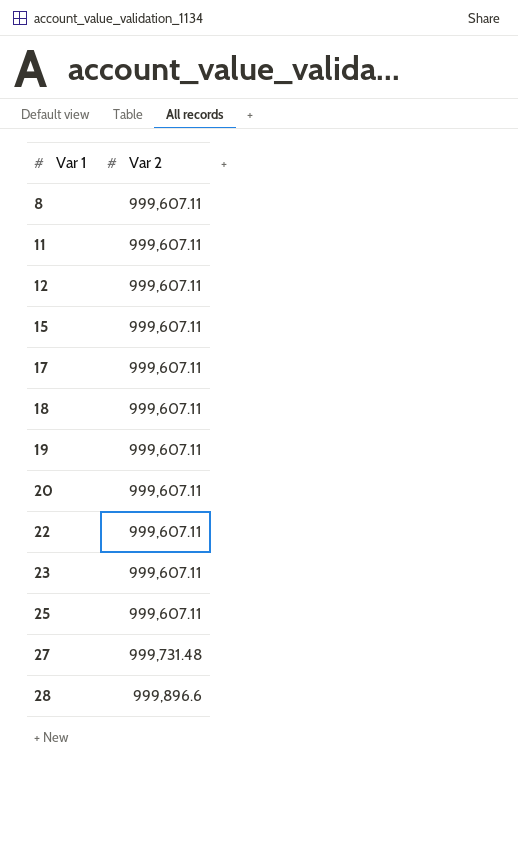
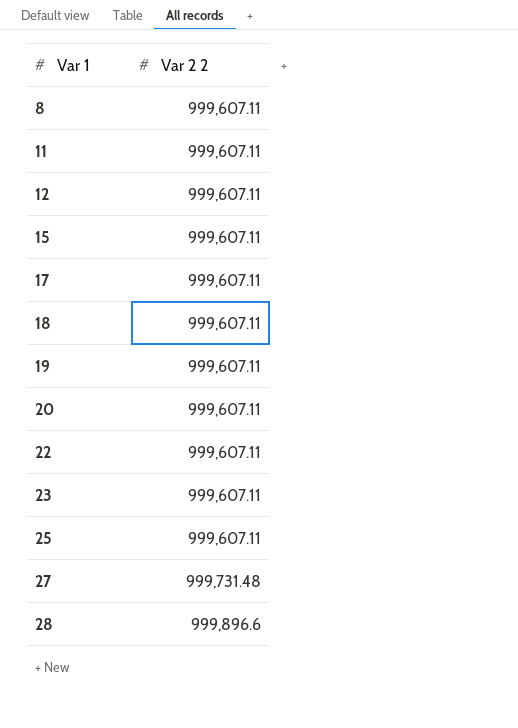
column name: Var 2 -> Var 2 2

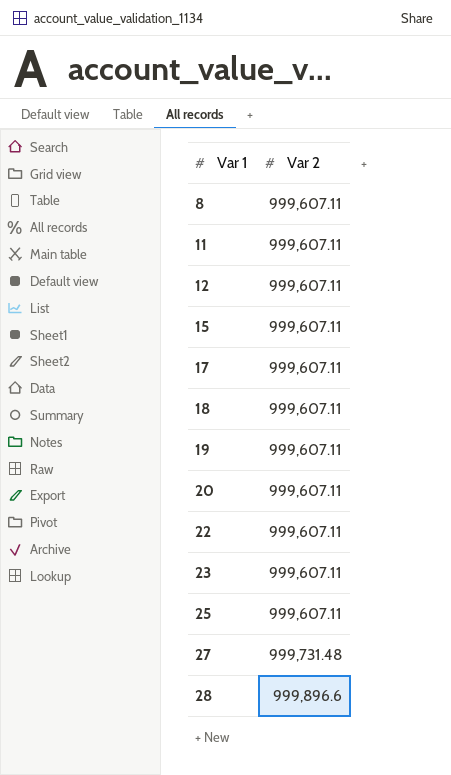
column name: Var 2 2 -> Var 2

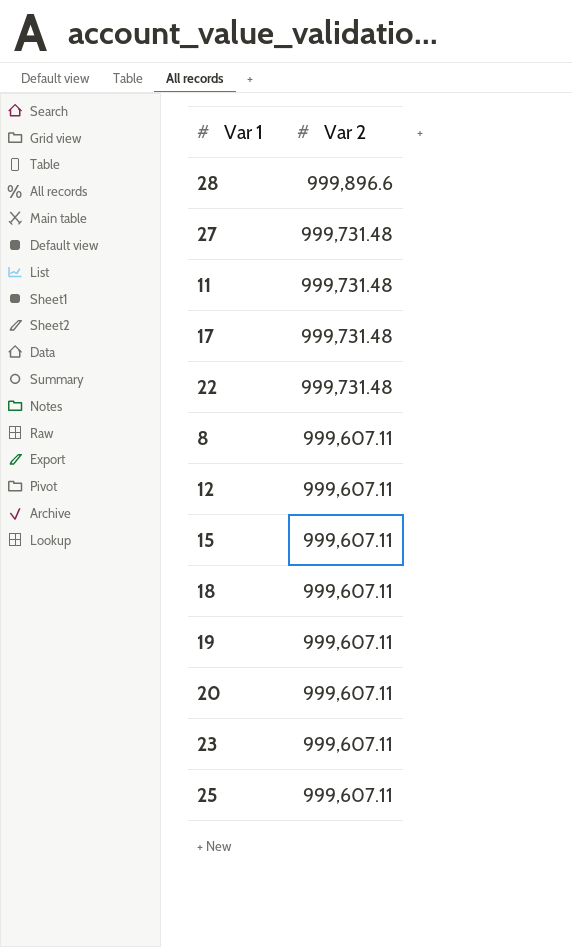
row order: Var 1 ascending -> Var 2 descending
11 | Var 2: 999,607.11 -> 999,731.48
17 | Var 2: 999,607.11 -> 999,731.48
22 | Var 2: 999,607.11 -> 999,731.48

